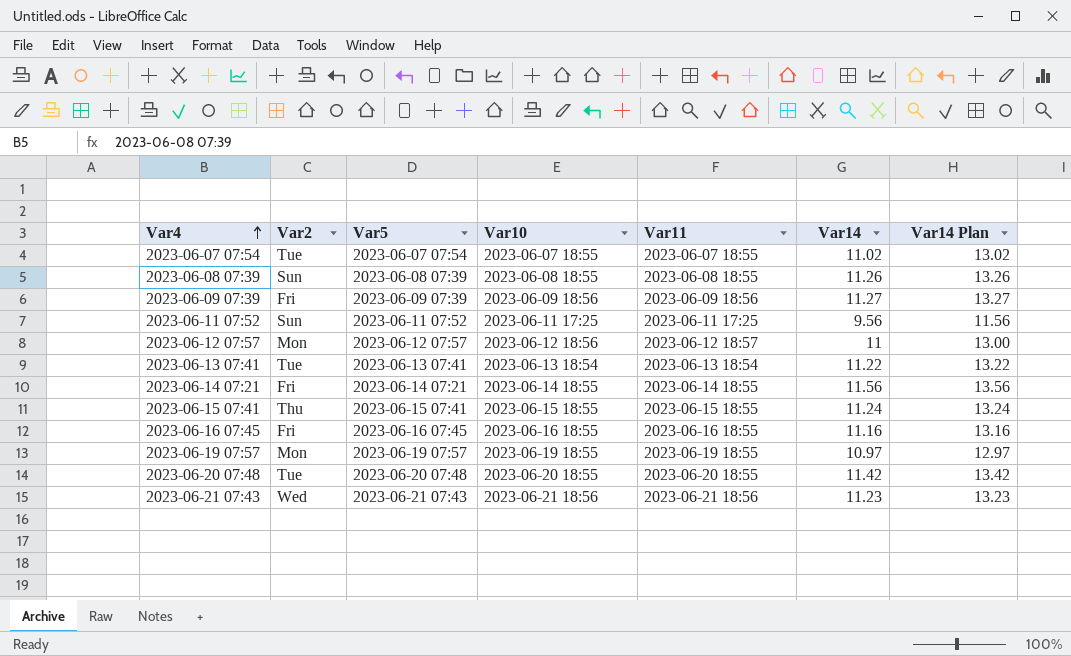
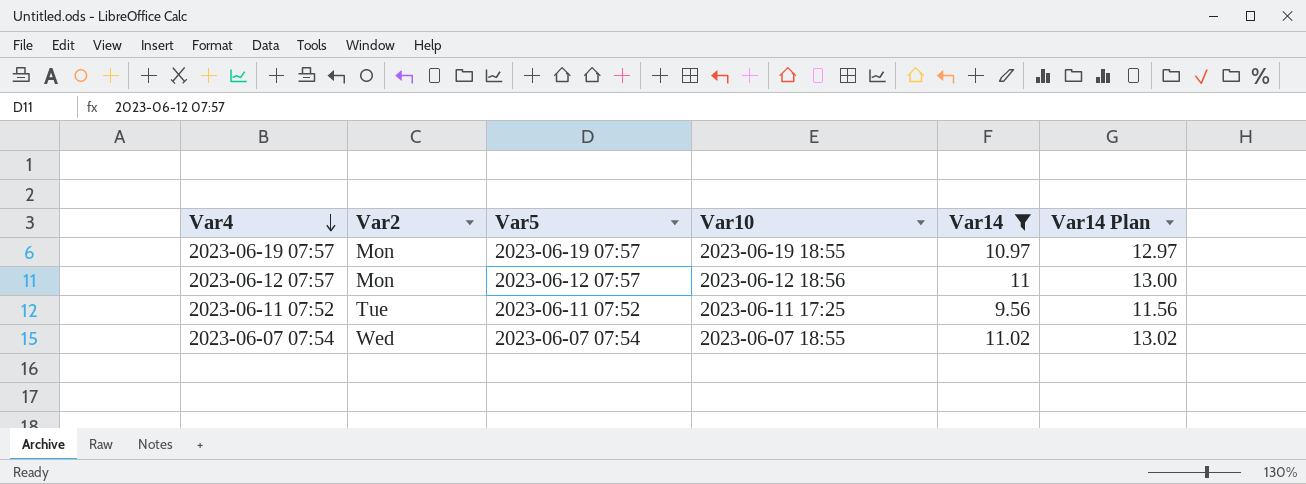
filter: none -> Var14 <= 11.02
row order: Var4 ascending -> Var4 descending
column Var11 | position: 5 -> none
2023-06-11 07:52 | Var2: Sun -> Tue
2023-06-07 07:54 | Var2: Tue -> Wed

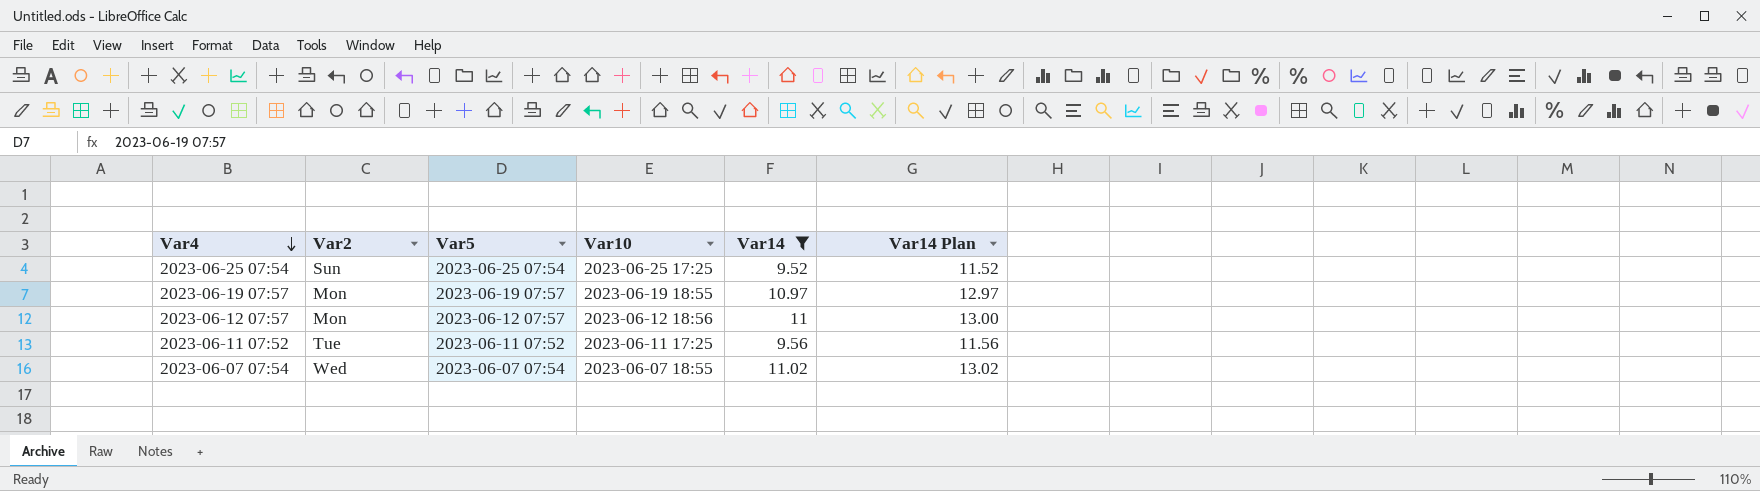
row 2023-06-25 07:54: none -> Sun | 2023-06-25 07:54 | 2023-06-25 17:25 | 9.52 | 11.52

